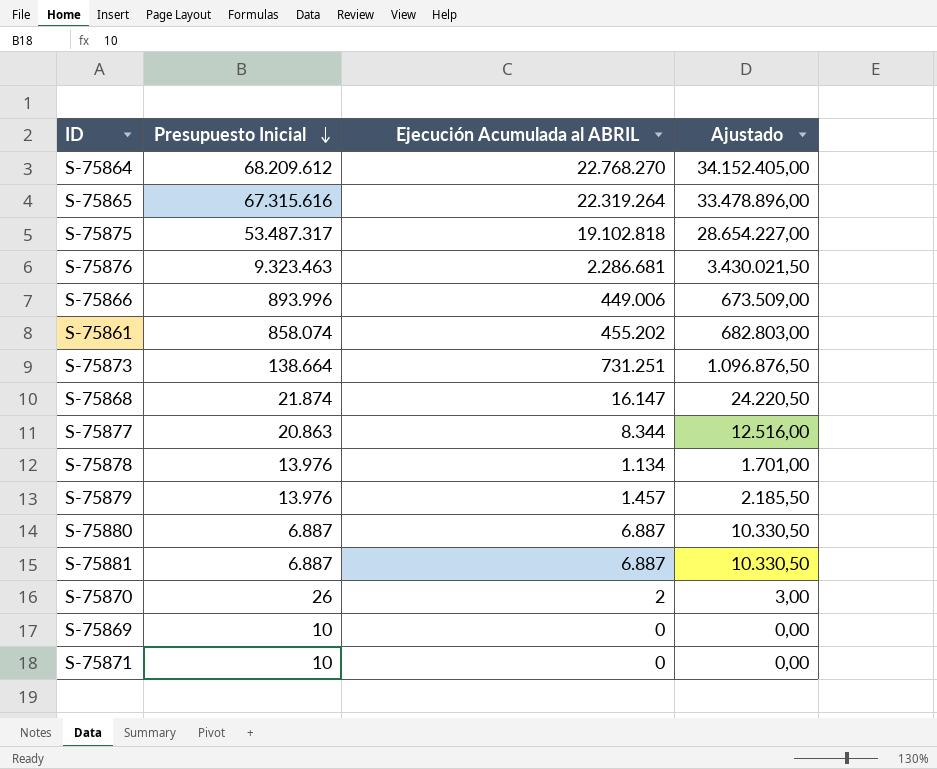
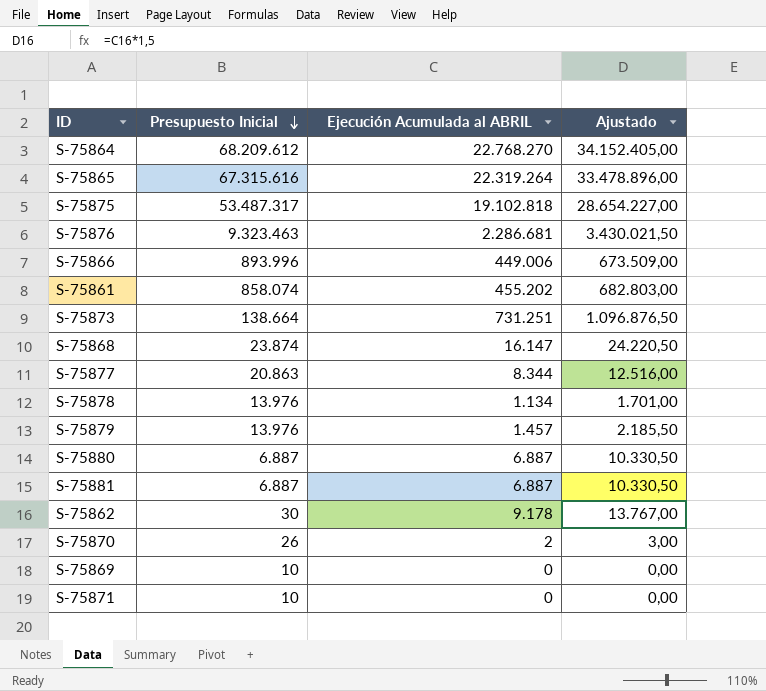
S-75868 | Presupuesto Inicial: 21.874 -> 23.874
row S-75862: none -> 30 | 9.178 | 13.767,00

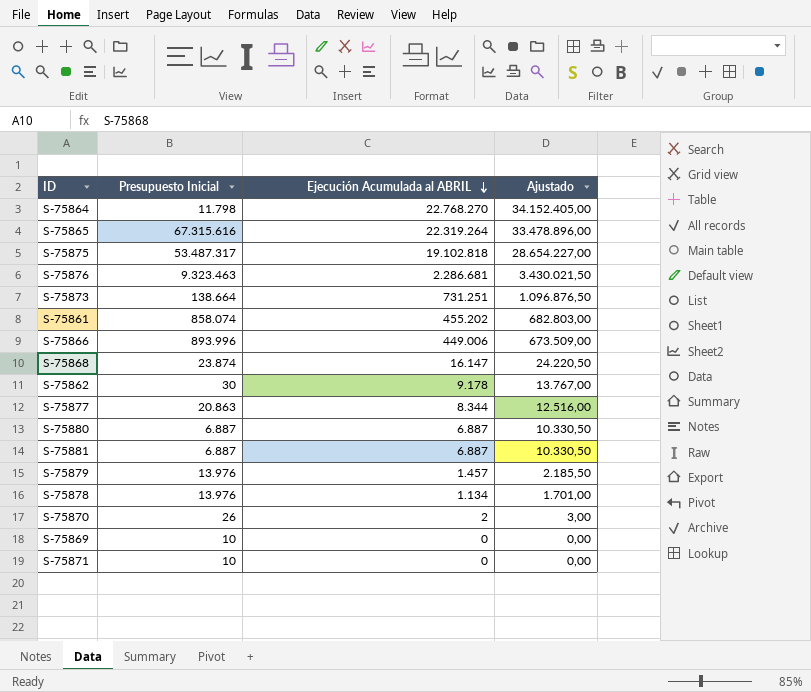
row order: Presupuesto Inicial descending -> Ejecución Acumulada al ABRIL descending
S-75864 | Presupuesto Inicial: 68.209.612 -> 11.798

